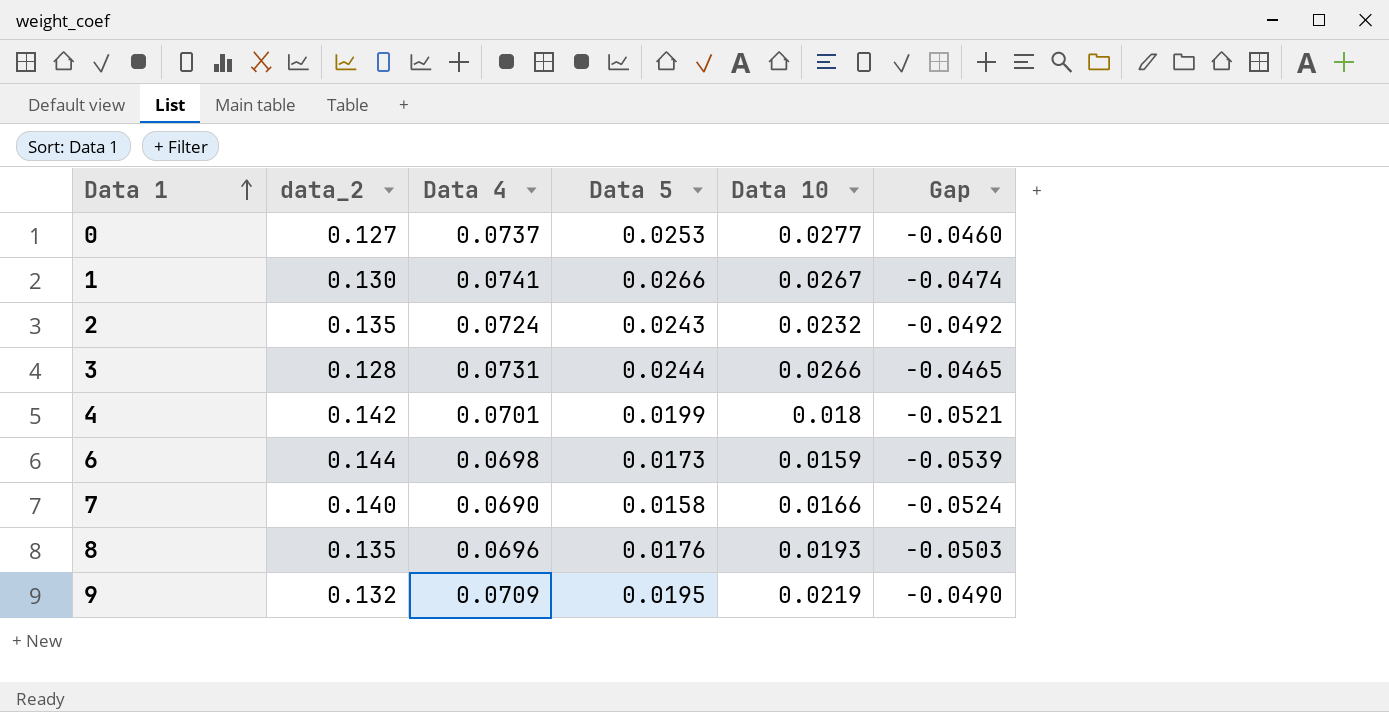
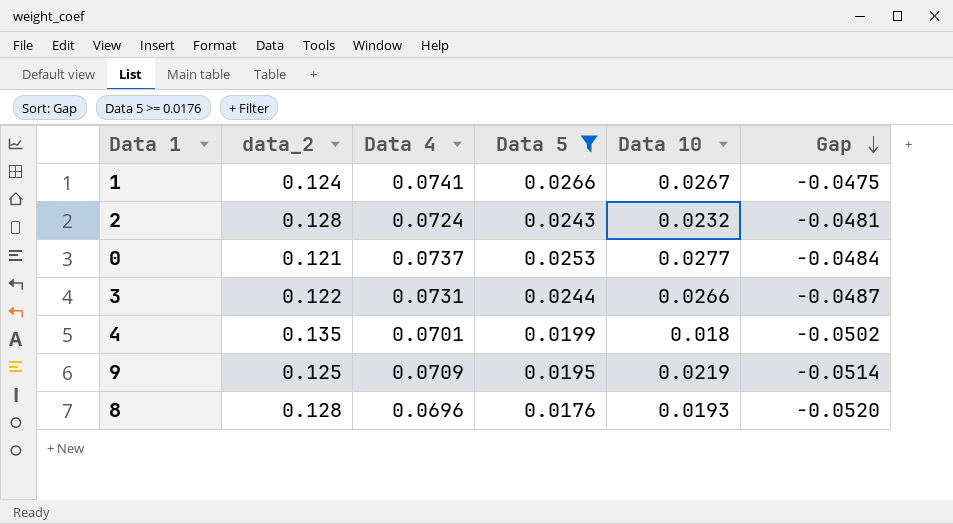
filter: none -> Data 5 >= 0.0176
row order: Data 1 ascending -> Gap descending
column Gap | formula: [Data 10] - [Data 4] -> [Data 5] - [Data 4]
1 | data_2: 0.130 -> 0.124
2 | data_2: 0.135 -> 0.128
0 | data_2: 0.127 -> 0.121
3 | data_2: 0.128 -> 0.122
4 | data_2: 0.142 -> 0.135
9 | data_2: 0.132 -> 0.125
8 | data_2: 0.135 -> 0.128

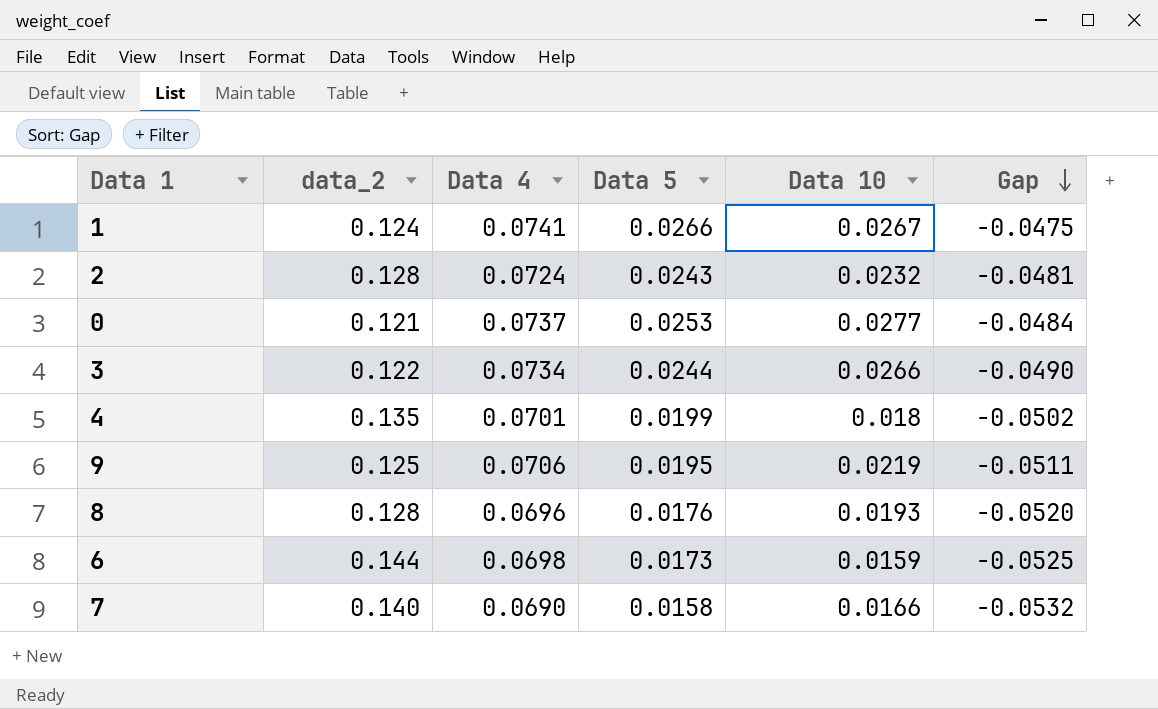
filter: Data 5 >= 0.0176 -> none
3 | Data 4: 0.0731 -> 0.0734
3 | Gap: -0.0487 -> -0.0490
9 | Data 4: 0.0709 -> 0.0706
9 | Gap: -0.0514 -> -0.0511

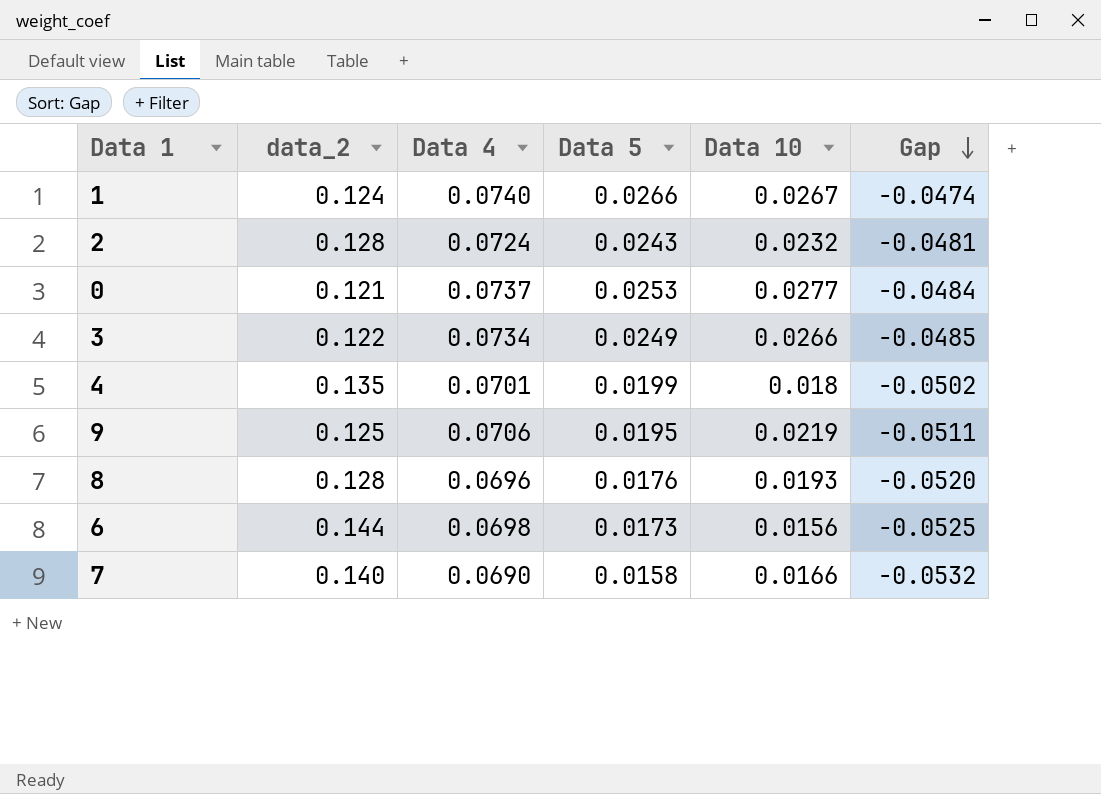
1 | Data 4: 0.0741 -> 0.0740
1 | Gap: -0.0475 -> -0.0474
3 | Data 5: 0.0244 -> 0.0249
3 | Gap: -0.0490 -> -0.0485
6 | Data 10: 0.0159 -> 0.0156

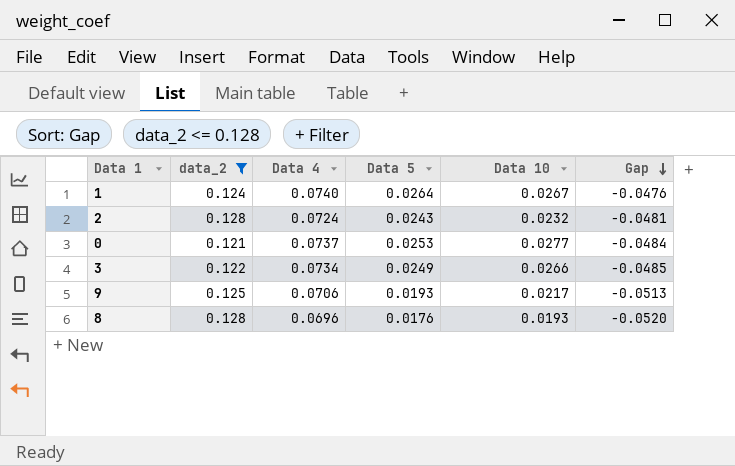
filter: none -> data_2 <= 0.128
1 | Data 5: 0.0266 -> 0.0264
1 | Gap: -0.0474 -> -0.0476
9 | Data 5: 0.0195 -> 0.0193
9 | Data 10: 0.0219 -> 0.0217
9 | Gap: -0.0511 -> -0.0513

